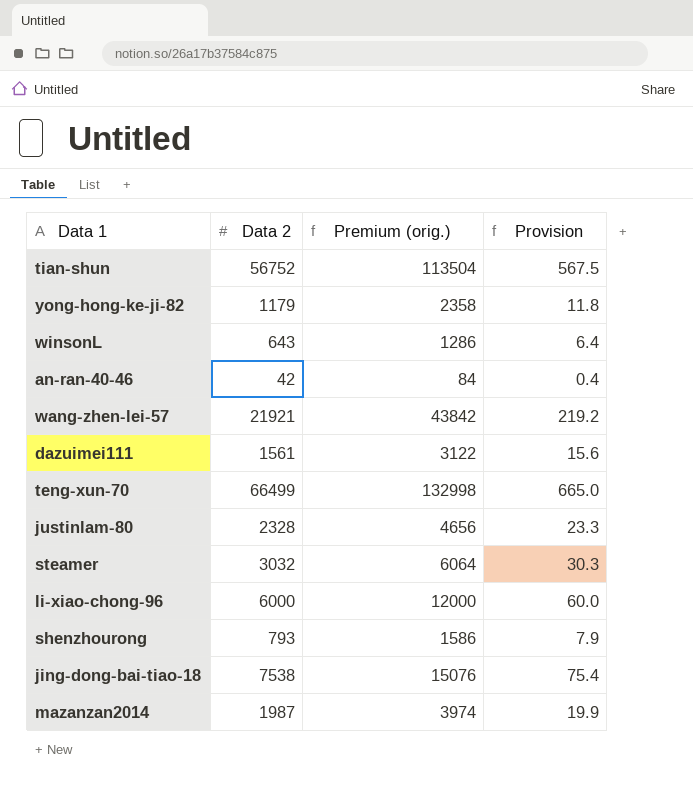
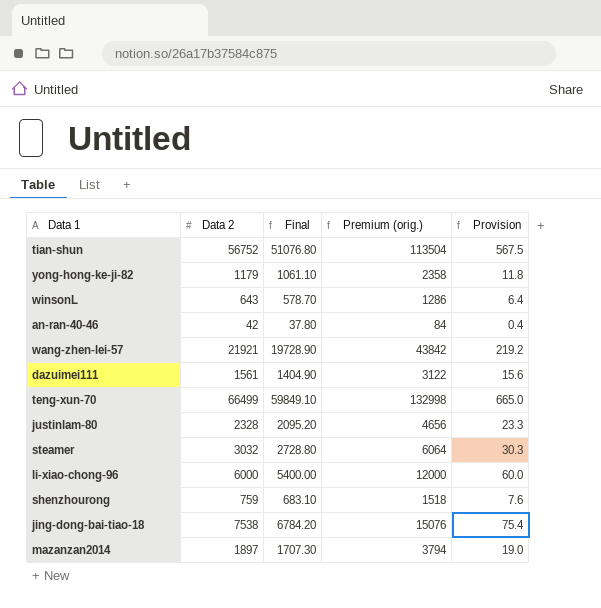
column Final | formula: none -> [Data 2] * 0.9
shenzhourong | Data 2: 793 -> 759
shenzhourong | Premium (orig.): 1586 -> 1518
shenzhourong | Provision: 7.9 -> 7.6
mazanzan2014 | Data 2: 1987 -> 1897
mazanzan2014 | Premium (orig.): 3974 -> 3794
mazanzan2014 | Provision: 19.9 -> 19.0

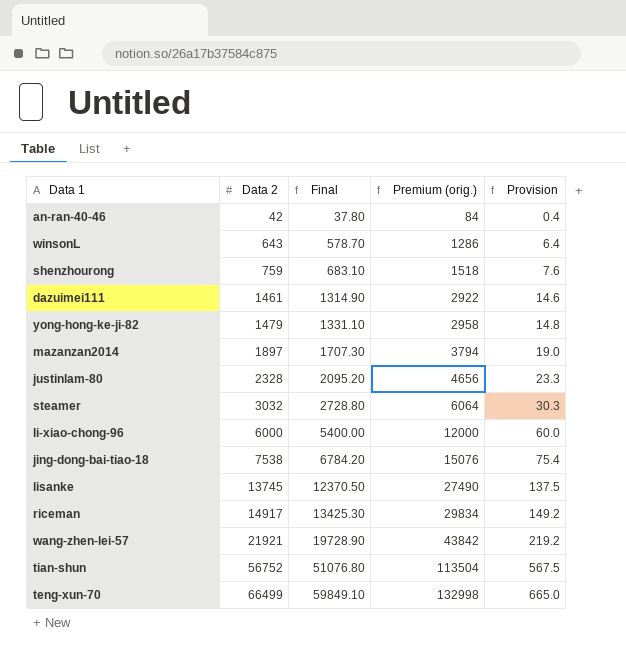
row order: none -> Data 2 ascending
dazuimei111 | Data 2: 1561 -> 1461
dazuimei111 | Final: 1404.90 -> 1314.90
dazuimei111 | Premium (orig.): 3122 -> 2922
dazuimei111 | Provision: 15.6 -> 14.6
yong-hong-ke-ji-82 | Data 2: 1179 -> 1479
yong-hong-ke-ji-82 | Final: 1061.10 -> 1331.10
yong-hong-ke-ji-82 | Premium (orig.): 2358 -> 2958
yong-hong-ke-ji-82 | Provision: 11.8 -> 14.8
row lisanke: none -> 13745 | 12370.50 | 27490 | 137.5
row riceman: none -> 14917 | 13425.30 | 29834 | 149.2

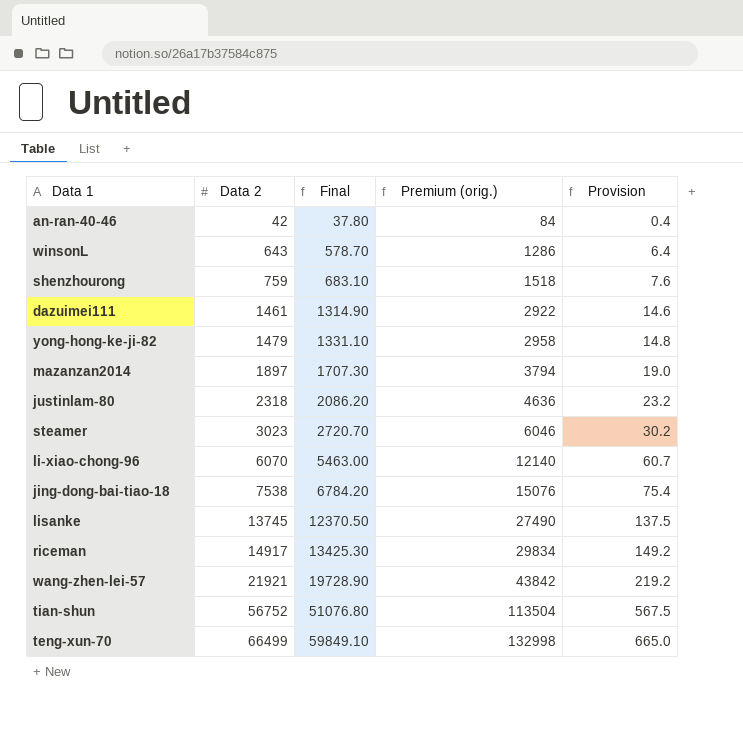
justinlam-80 | Data 2: 2328 -> 2318
justinlam-80 | Final: 2095.20 -> 2086.20
justinlam-80 | Premium (orig.): 4656 -> 4636
justinlam-80 | Provision: 23.3 -> 23.2
steamer | Data 2: 3032 -> 3023
steamer | Final: 2728.80 -> 2720.70
steamer | Premium (orig.): 6064 -> 6046
steamer | Provision: 30.3 -> 30.2
li-xiao-chong-96 | Data 2: 6000 -> 6070
li-xiao-chong-96 | Final: 5400.00 -> 5463.00
li-xiao-chong-96 | Premium (orig.): 12000 -> 12140
li-xiao-chong-96 | Provision: 60.0 -> 60.7

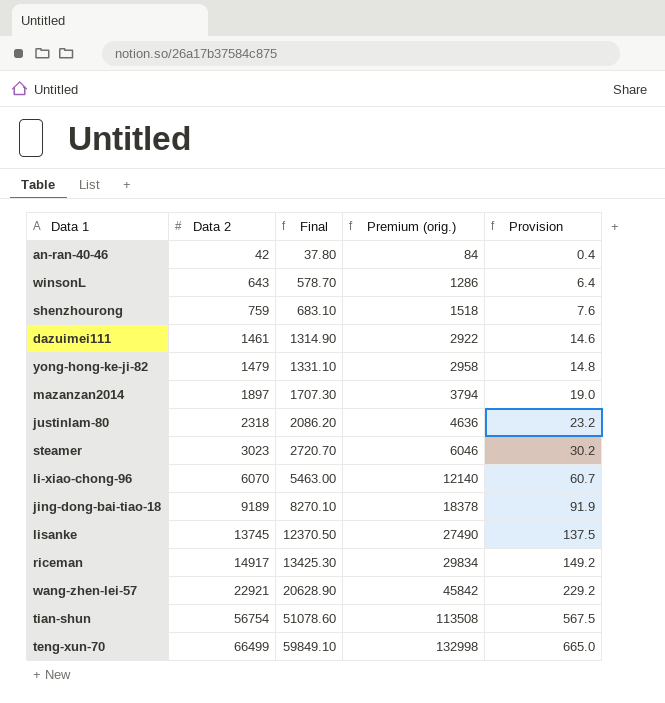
jing-dong-bai-tiao-18 | Data 2: 7538 -> 9189
jing-dong-bai-tiao-18 | Final: 6784.20 -> 8270.10
jing-dong-bai-tiao-18 | Premium (orig.): 15076 -> 18378
jing-dong-bai-tiao-18 | Provision: 75.4 -> 91.9
wang-zhen-lei-57 | Data 2: 21921 -> 22921
wang-zhen-lei-57 | Final: 19728.90 -> 20628.90
wang-zhen-lei-57 | Premium (orig.): 43842 -> 45842
wang-zhen-lei-57 | Provision: 219.2 -> 229.2
tian-shun | Data 2: 56752 -> 56754
tian-shun | Final: 51076.80 -> 51078.60
tian-shun | Premium (orig.): 113504 -> 113508

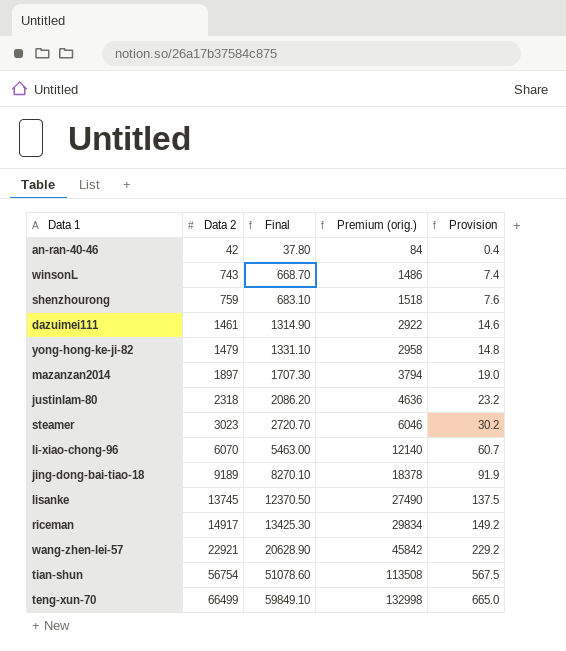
winsonL | Data 2: 643 -> 743
winsonL | Final: 578.70 -> 668.70
winsonL | Premium (orig.): 1286 -> 1486
winsonL | Provision: 6.4 -> 7.4

